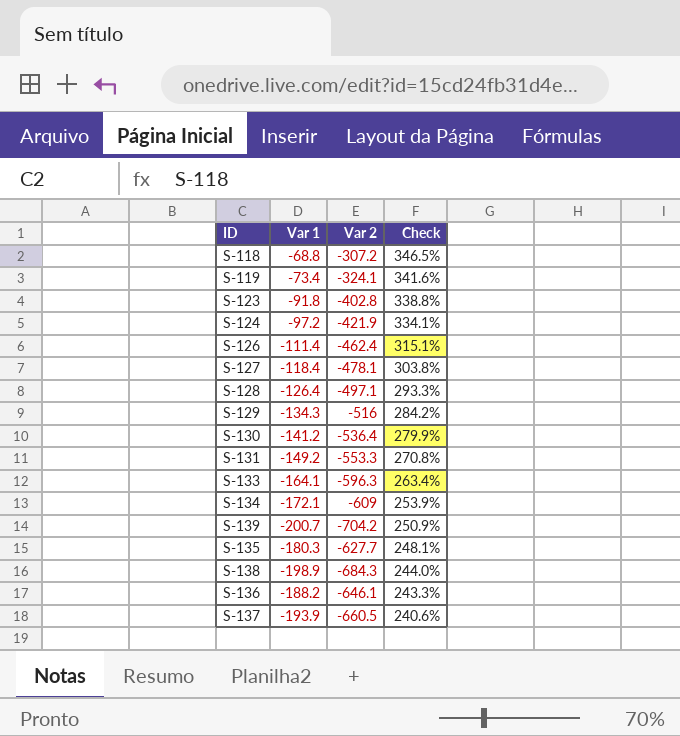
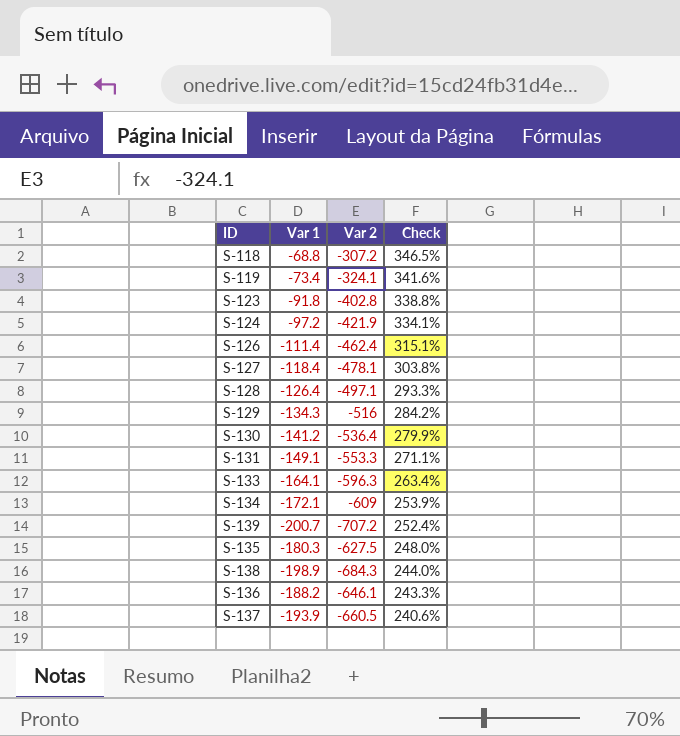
S-131 | Var 1: -149.2 -> -149.1
S-131 | Check: 270.8% -> 271.1%
S-139 | Var 2: -704.2 -> -707.2
S-139 | Check: 250.9% -> 252.4%
S-135 | Var 2: -627.7 -> -627.5
S-135 | Check: 248.1% -> 248.0%

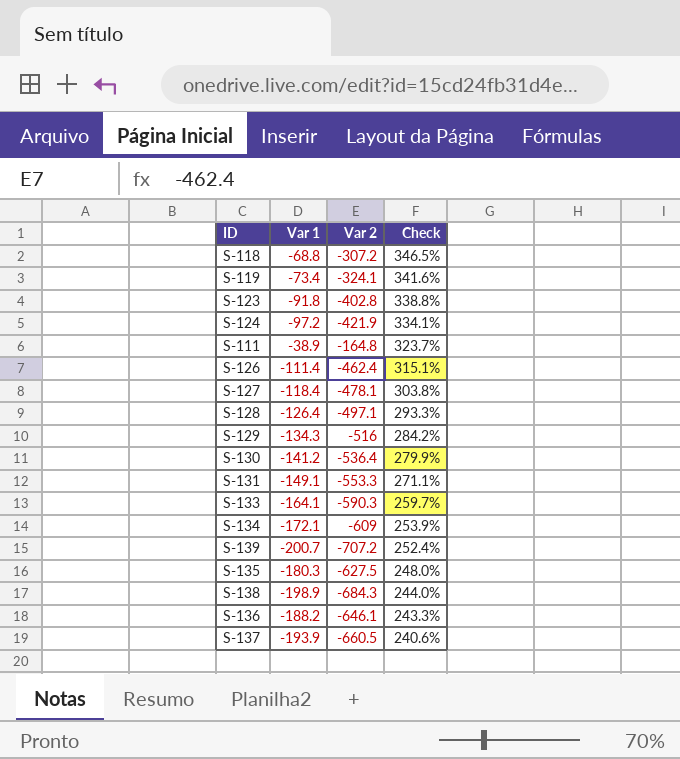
row S-111: none -> -38.9 | -164.8 | 323.7%
S-133 | Var 2: -596.3 -> -590.3
S-133 | Check: 263.4% -> 259.7%

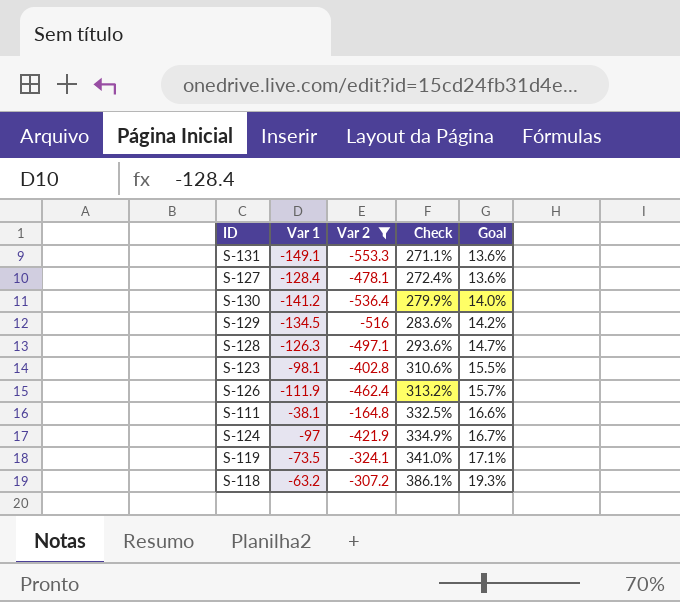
filter: none -> Var 2 >= -553.3
row order: Check descending -> Check ascending
column Goal | formula: none -> [Check] * 0.05
S-127 | Var 1: -118.4 -> -128.4
S-127 | Check: 303.8% -> 272.4%
S-129 | Var 1: -134.3 -> -134.5
S-129 | Check: 284.2% -> 283.6%
S-128 | Var 1: -126.4 -> -126.3
S-128 | Check: 293.3% -> 293.6%
S-123 | Var 1: -91.8 -> -98.1
S-123 | Check: 338.8% -> 310.6%
S-126 | Var 1: -111.4 -> -111.9
S-126 | Check: 315.1% -> 313.2%
S-111 | Var 1: -38.9 -> -38.1
S-111 | Check: 323.7% -> 332.5%
S-124 | Var 1: -97.2 -> -97
S-124 | Check: 334.1% -> 334.9%
S-119 | Var 1: -73.4 -> -73.5
S-119 | Check: 341.6% -> 341.0%
S-118 | Var 1: -68.8 -> -63.2
S-118 | Check: 346.5% -> 386.1%

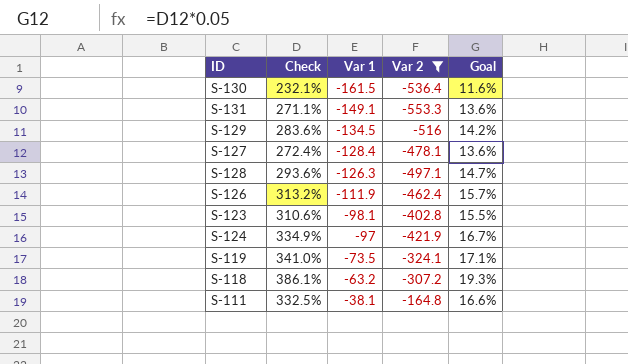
row order: Check ascending -> Var 1 ascending
column Check | position: 4 -> 2
S-130 | Check: 279.9% -> 232.1%
S-130 | Var 1: -141.2 -> -161.5
S-130 | Goal: 14.0% -> 11.6%

